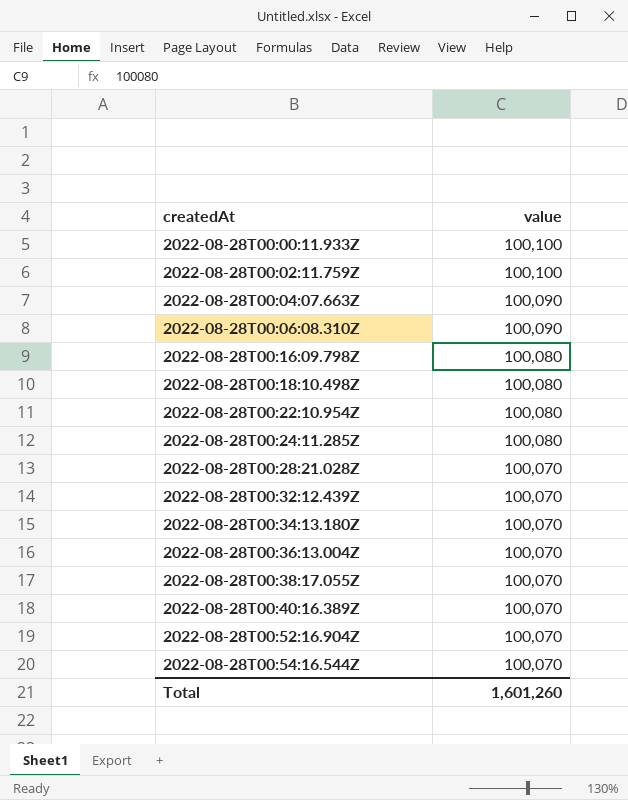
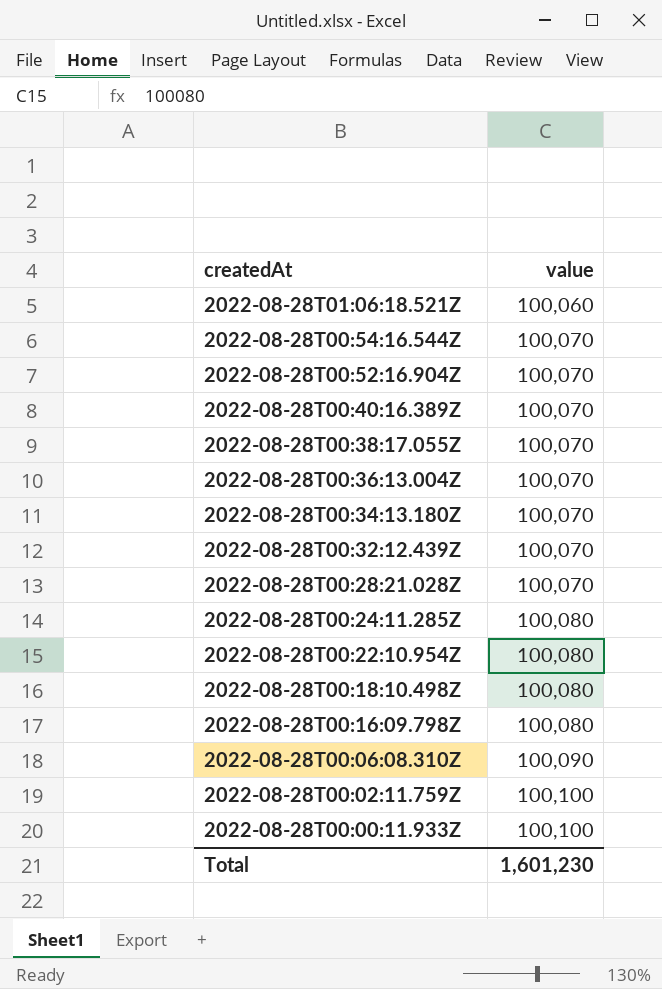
row order: createdAt ascending -> createdAt descending
row 2022-08-28T00:04:07.663Z: 100,090 -> none
row 2022-08-28T01:06:18.521Z: none -> 100,060
Total | value: 1,601,260 -> 1,601,230

